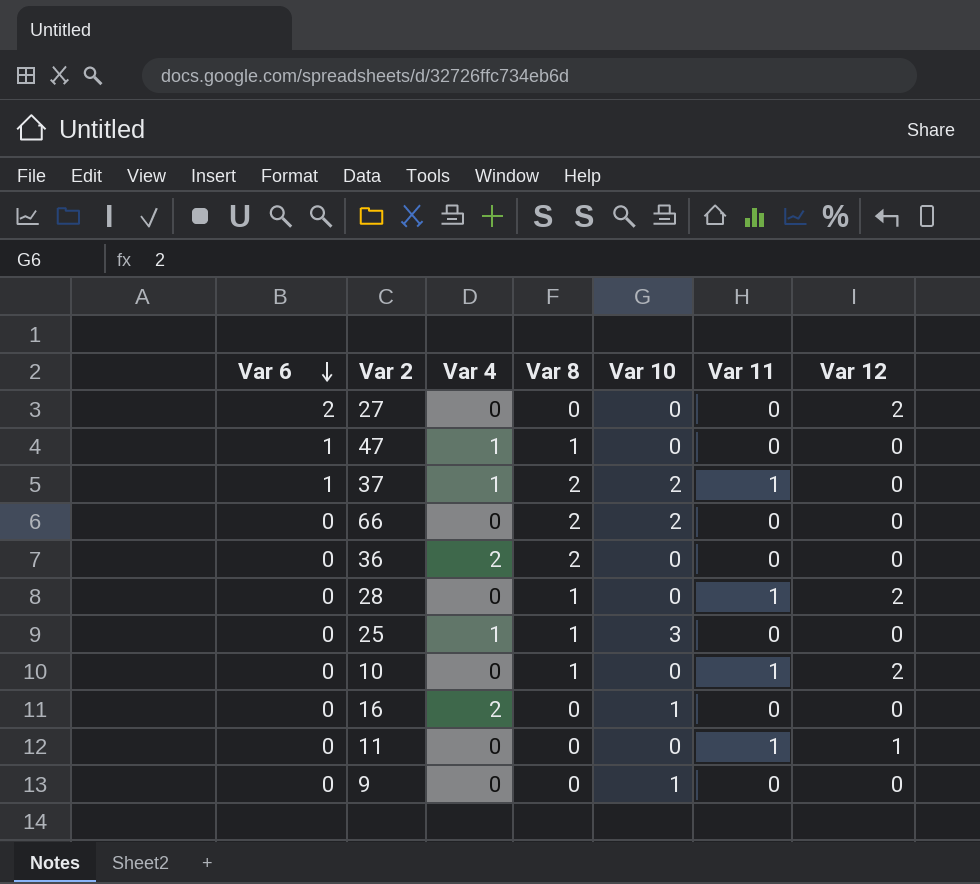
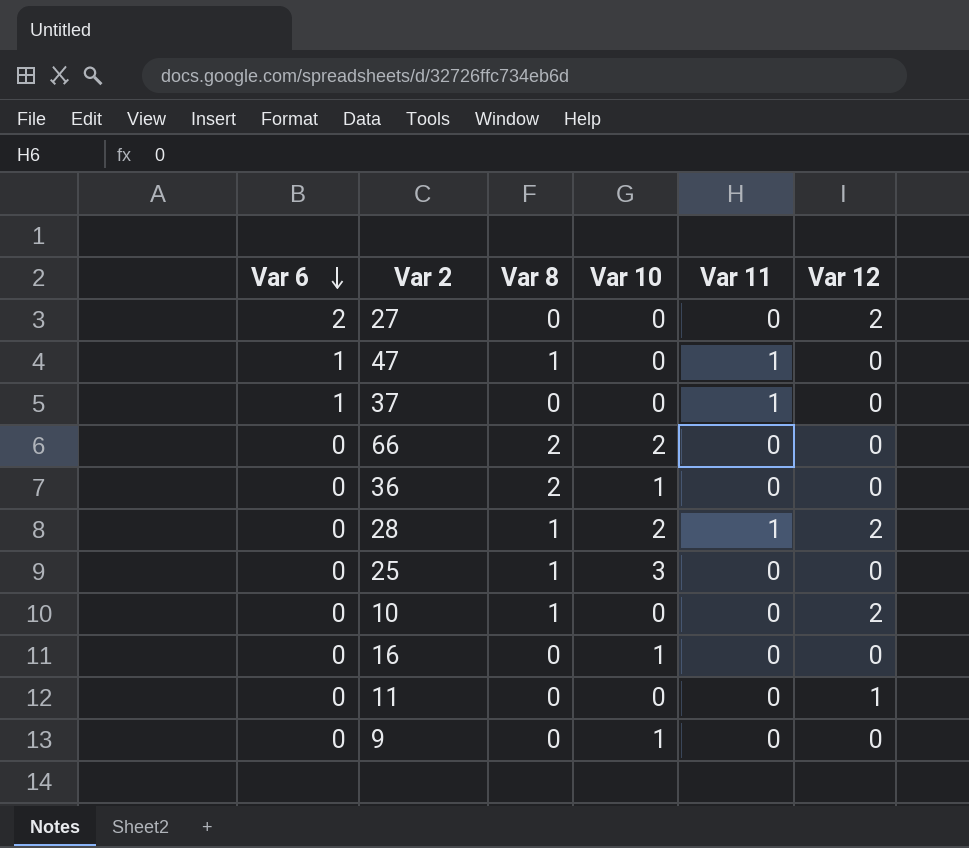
column Var 4 | position: 3 -> none
47 | Var 11: 0 -> 1
37 | Var 8: 2 -> 0
37 | Var 10: 2 -> 0
36 | Var 10: 0 -> 1
28 | Var 10: 0 -> 2
10 | Var 11: 1 -> 0
11 | Var 11: 1 -> 0

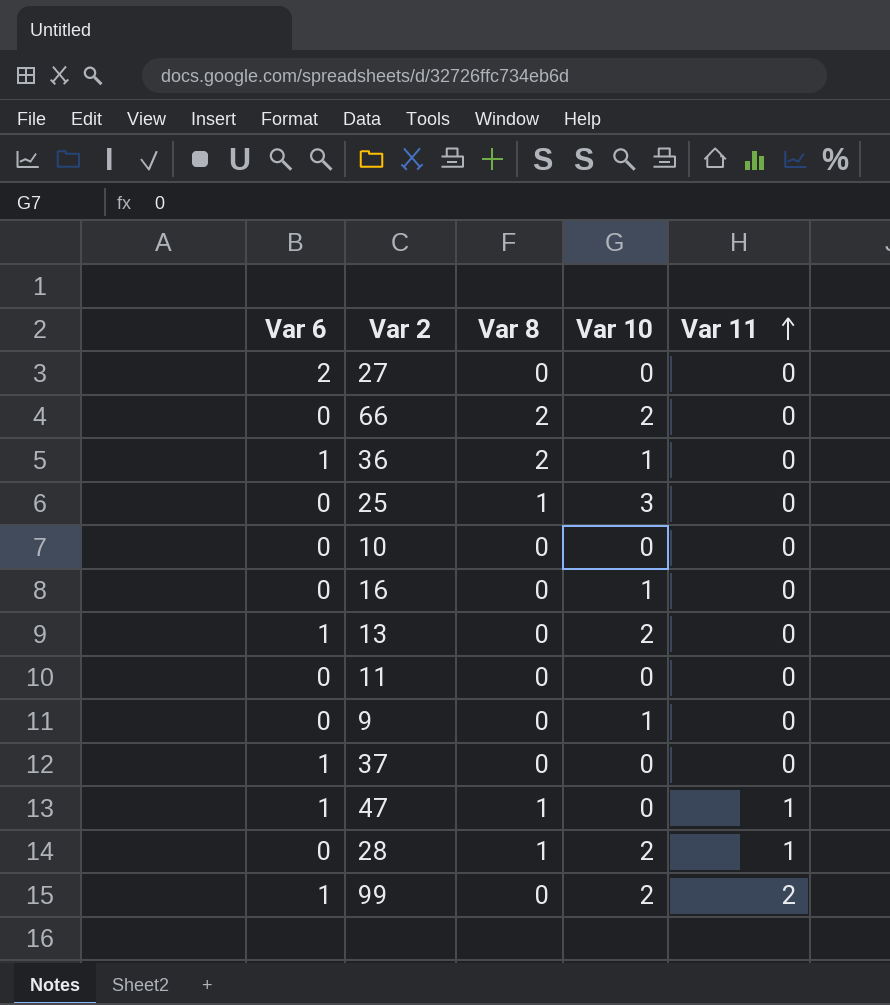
row order: Var 6 descending -> Var 11 ascending
column Var 12 | position: 6 -> none
36 | Var 6: 0 -> 1
10 | Var 8: 1 -> 0
row 13: none -> 1 | 0 | 2 | 0
37 | Var 11: 1 -> 0
row 99: none -> 1 | 0 | 2 | 2

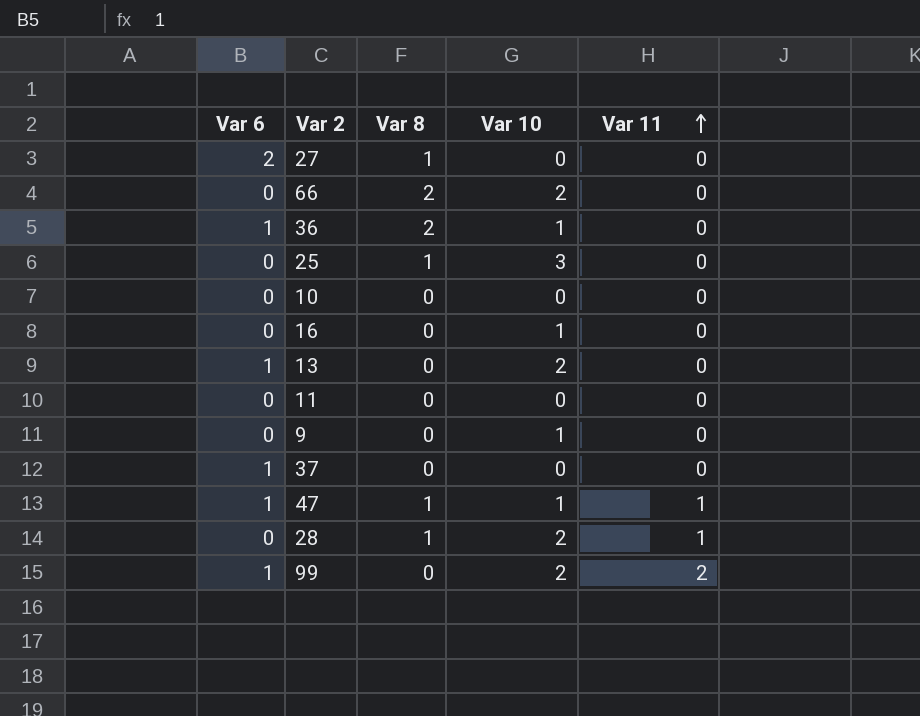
27 | Var 8: 0 -> 1
47 | Var 10: 0 -> 1

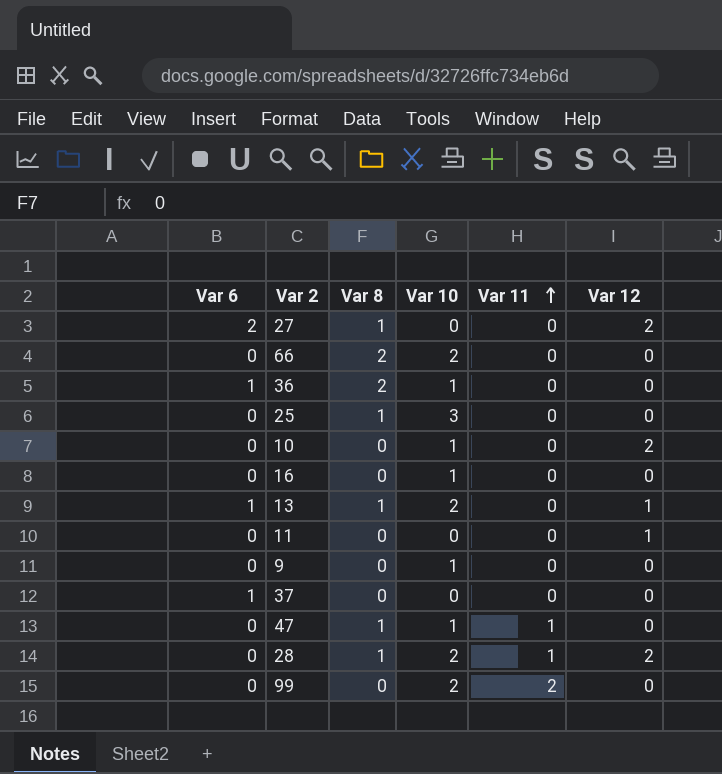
column Var 12 | position: none -> 6
10 | Var 10: 0 -> 1
13 | Var 8: 0 -> 1
47 | Var 6: 1 -> 0
99 | Var 6: 1 -> 0

